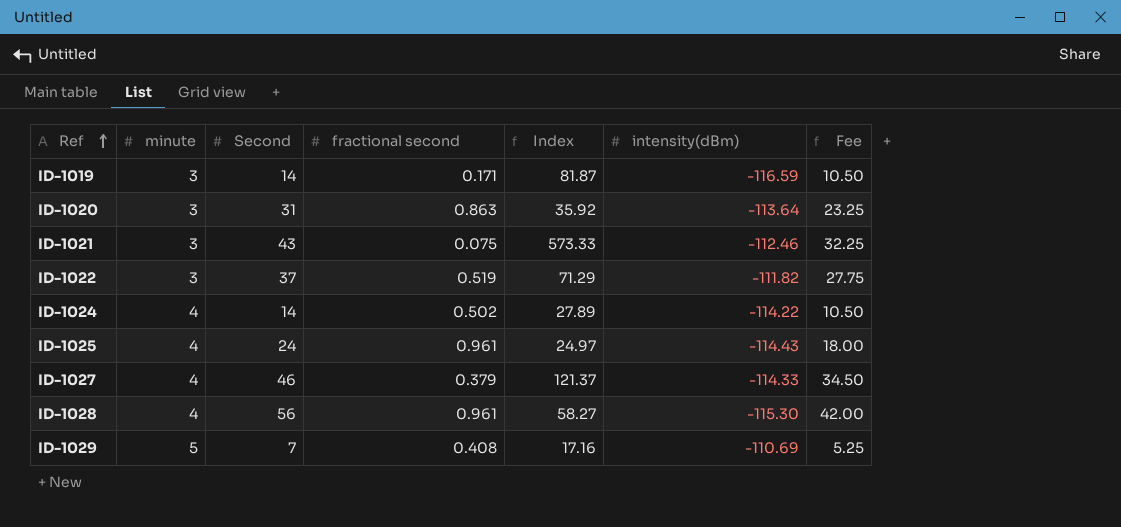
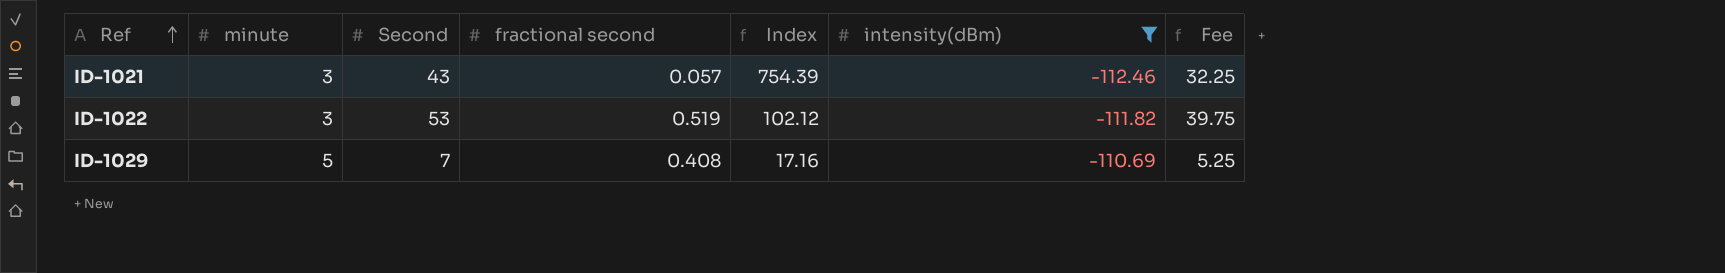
filter: none -> intensity(dBm) >= -112.46
ID-1021 | fractional second: 0.075 -> 0.057
ID-1021 | Index: 573.33 -> 754.39
ID-1022 | Second: 37 -> 53
ID-1022 | Index: 71.29 -> 102.12
ID-1022 | Fee: 27.75 -> 39.75

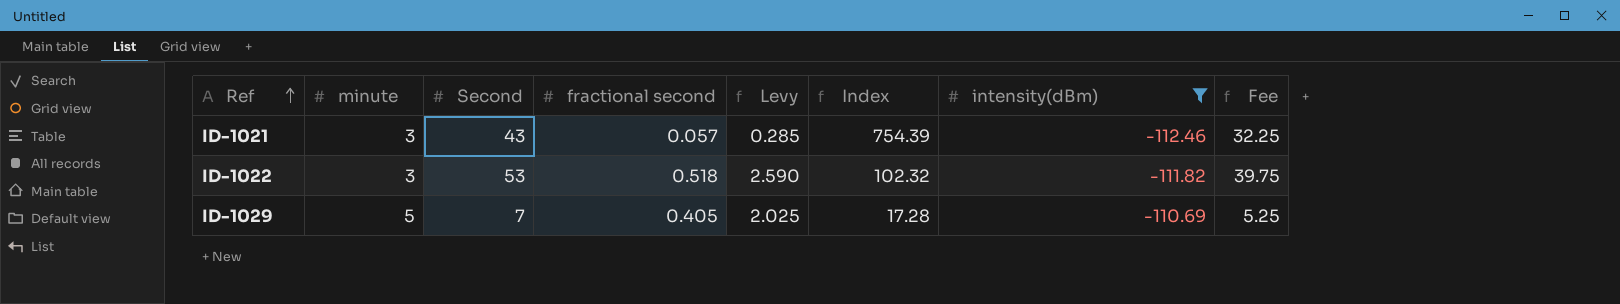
column Levy | formula: none -> [fractional second] * 5
ID-1022 | fractional second: 0.519 -> 0.518
ID-1022 | Index: 102.12 -> 102.32
ID-1029 | fractional second: 0.408 -> 0.405
ID-1029 | Index: 17.16 -> 17.28

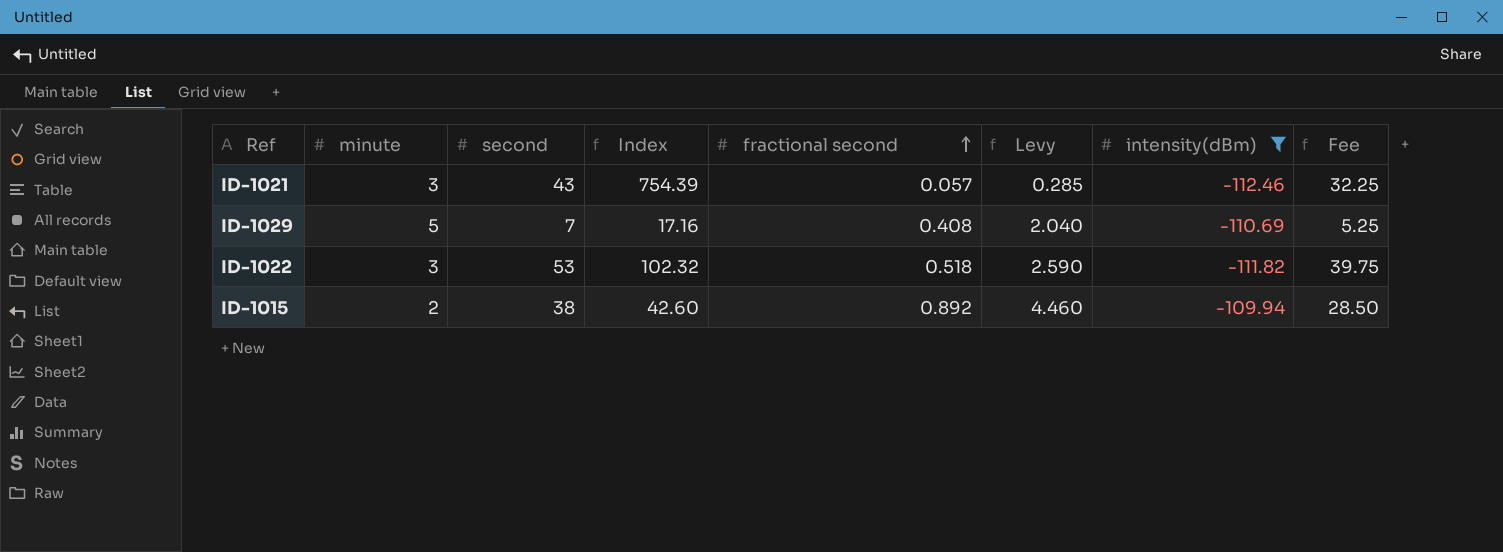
row order: Ref ascending -> fractional second ascending
column name: Second -> second
column Index | position: 6 -> 4
ID-1029 | Index: 17.28 -> 17.16
ID-1029 | fractional second: 0.405 -> 0.408
ID-1029 | Levy: 2.025 -> 2.040
row ID-1015: none -> 2 | 38 | 42.60 | 0.892 | 4.460 | -109.94 | 28.50

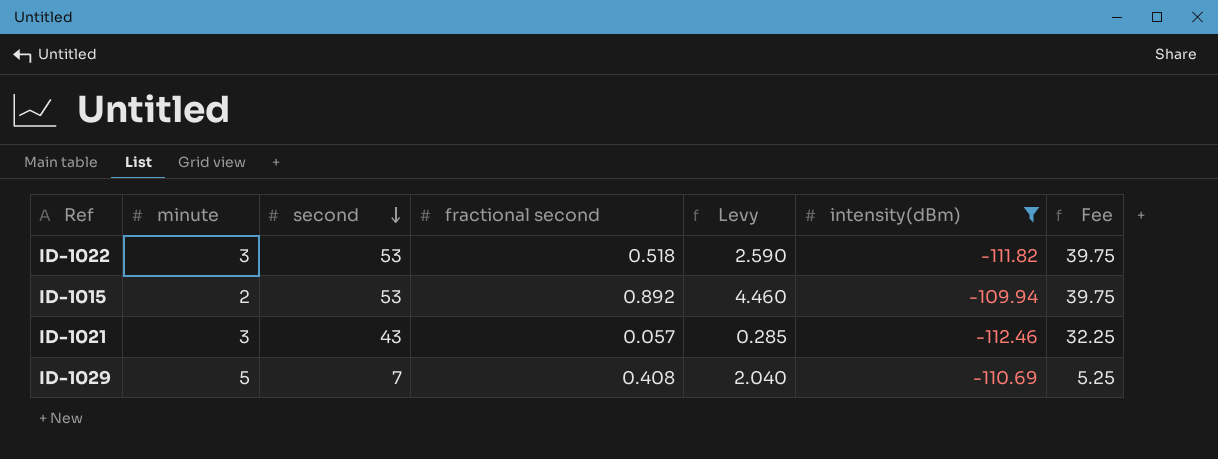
row order: fractional second ascending -> second descending
column Index | formula: [second] / [fractional second] -> none
ID-1015 | second: 38 -> 53
ID-1015 | Fee: 28.50 -> 39.75

